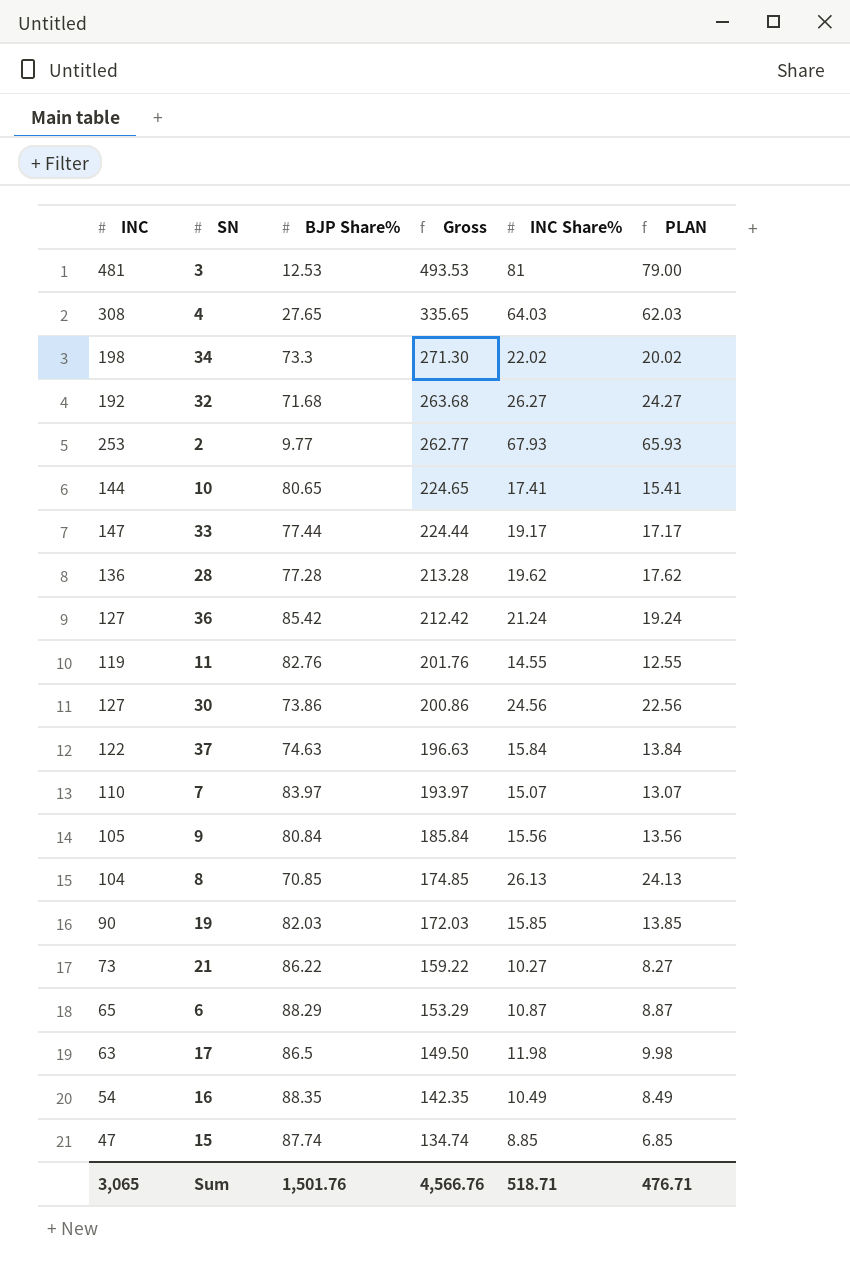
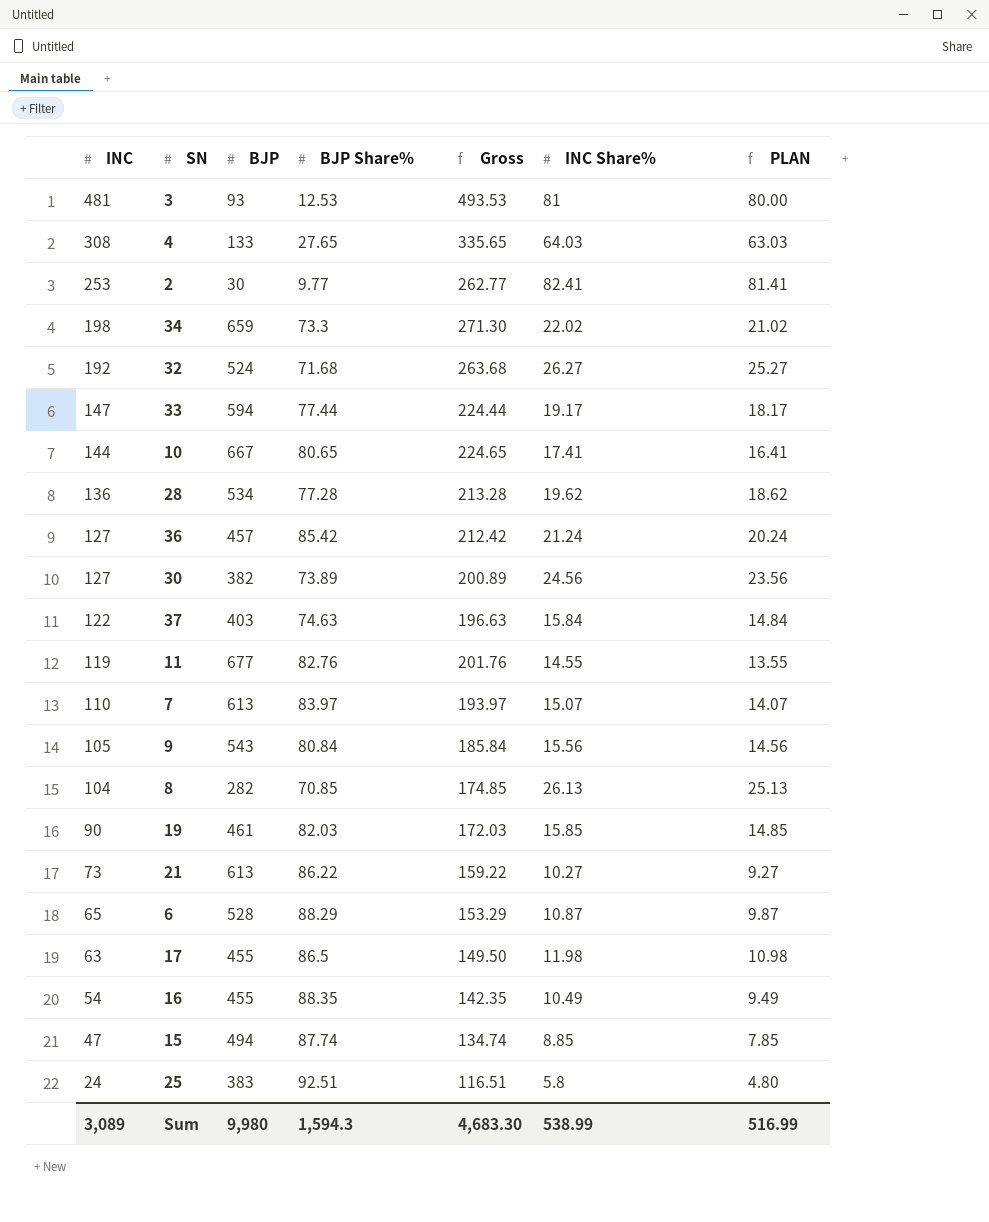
row order: Gross descending -> INC descending
column BJP | position: none -> 3
column PLAN | formula: [INC Share%] - 2 -> [INC Share%] - 1
2 | INC Share%: 67.93 -> 82.41
30 | BJP Share%: 73.86 -> 73.89
30 | Gross: 200.86 -> 200.89
row 25: none -> 24 | 383 | 92.51 | 116.51 | 5.8 | 4.80
Sum | INC: 3,065 -> 3,089
Sum | BJP Share%: 1,501.76 -> 1,594.3
Sum | Gross: 4,566.76 -> 4,683.30
Sum | INC Share%: 518.71 -> 538.99
Sum | PLAN: 476.71 -> 516.99

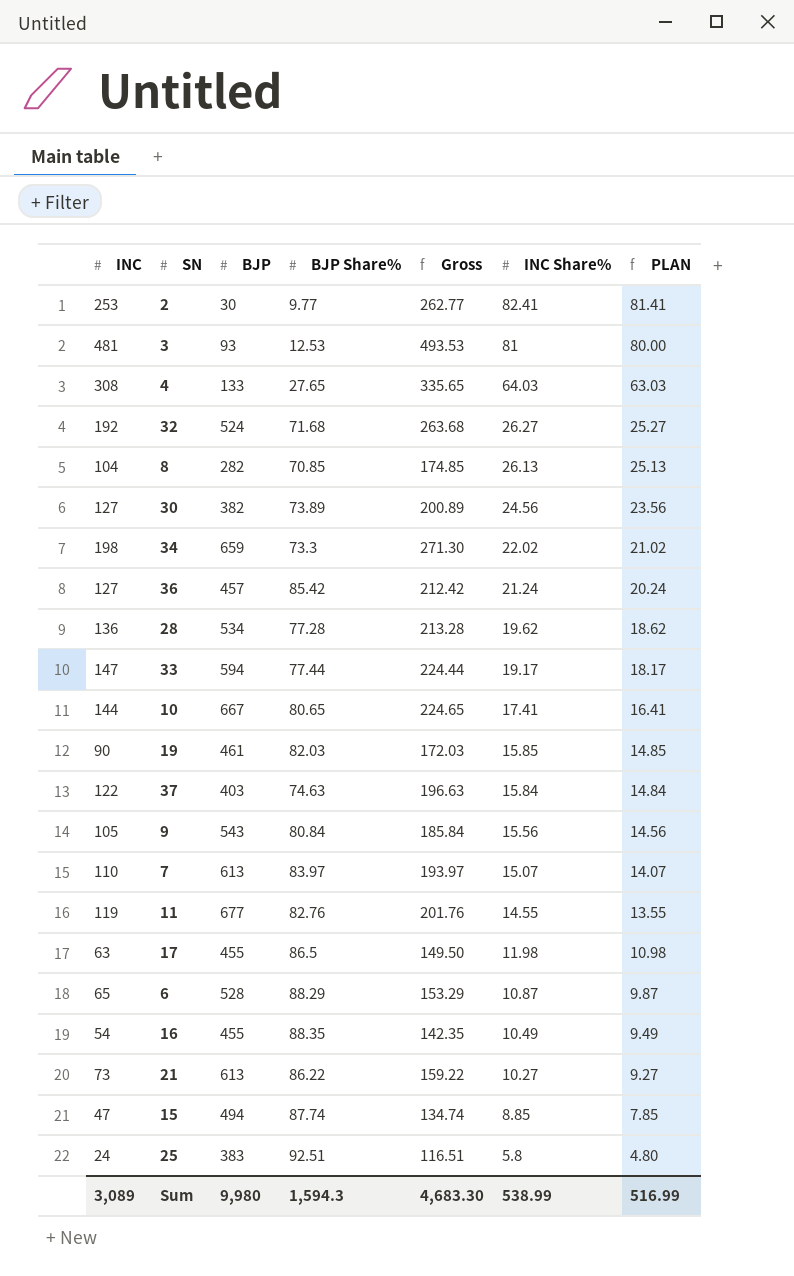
row order: INC descending -> INC Share% descending

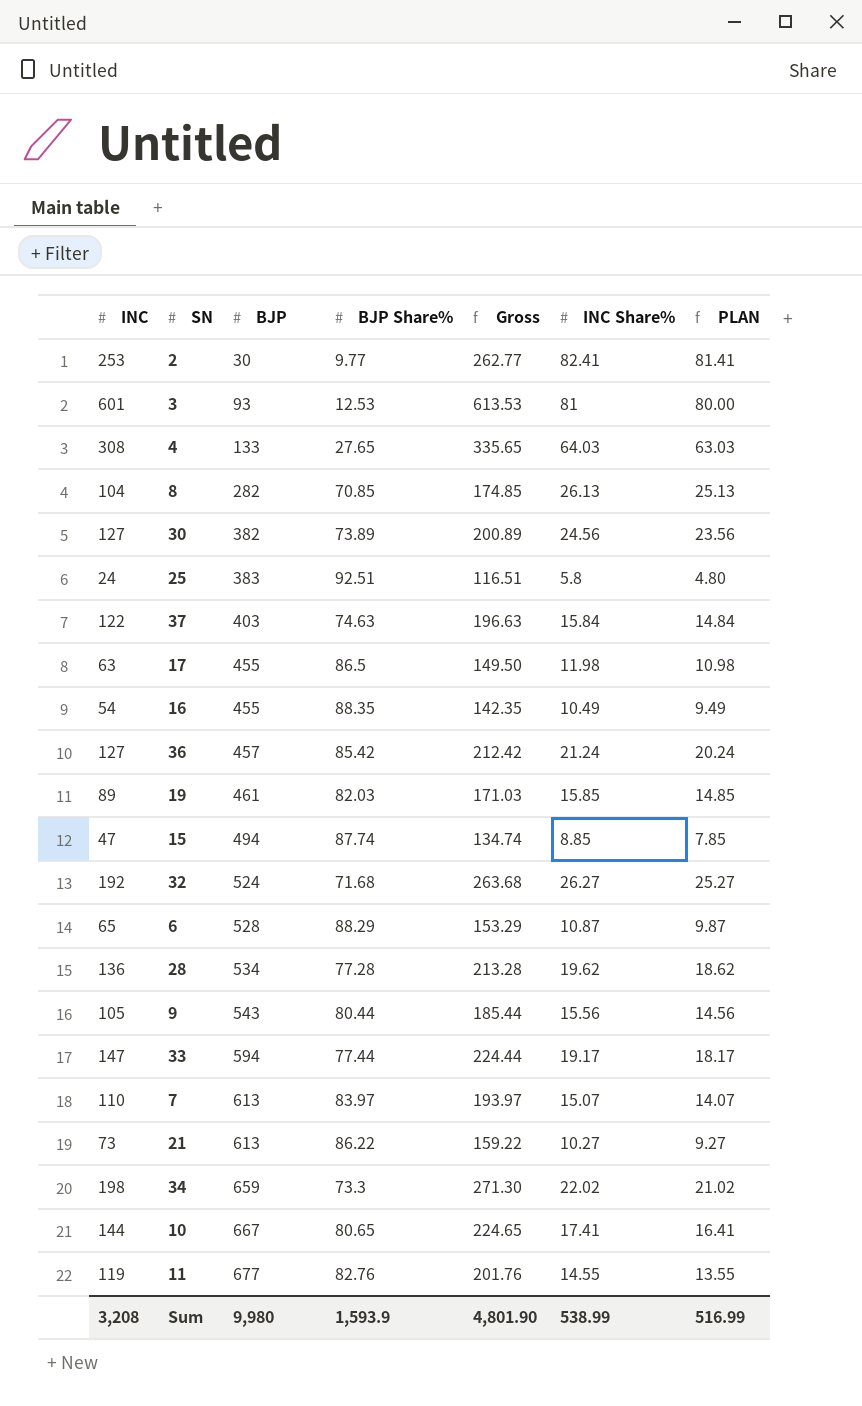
row order: INC Share% descending -> BJP ascending
3 | INC: 481 -> 601
3 | Gross: 493.53 -> 613.53
19 | INC: 90 -> 89
19 | Gross: 172.03 -> 171.03
9 | BJP Share%: 80.84 -> 80.44
9 | Gross: 185.84 -> 185.44
Sum | INC: 3,089 -> 3,208
Sum | BJP Share%: 1,594.3 -> 1,593.9
Sum | Gross: 4,683.30 -> 4,801.90

